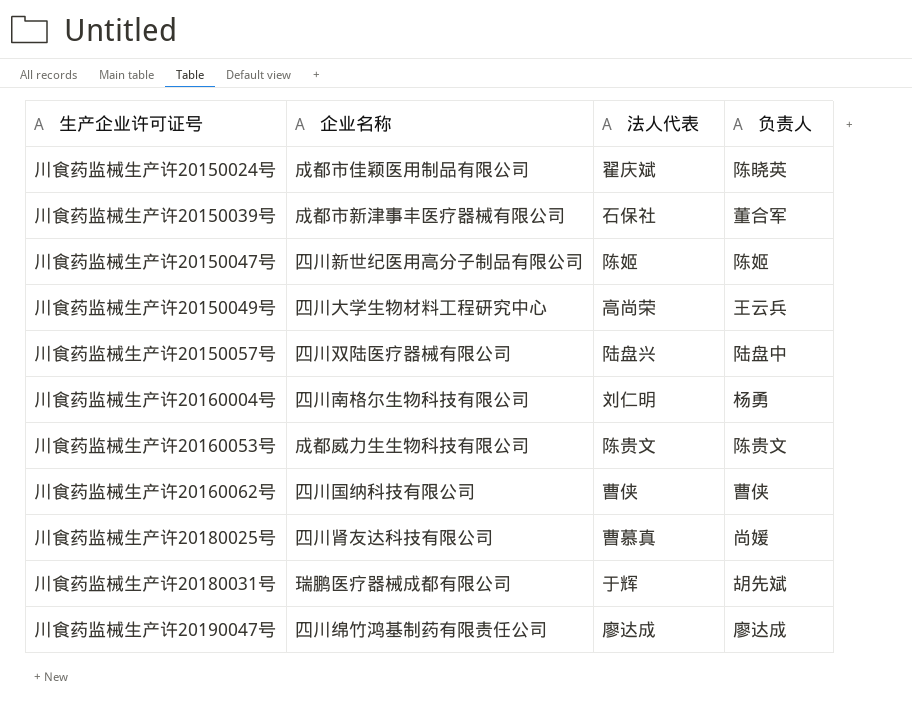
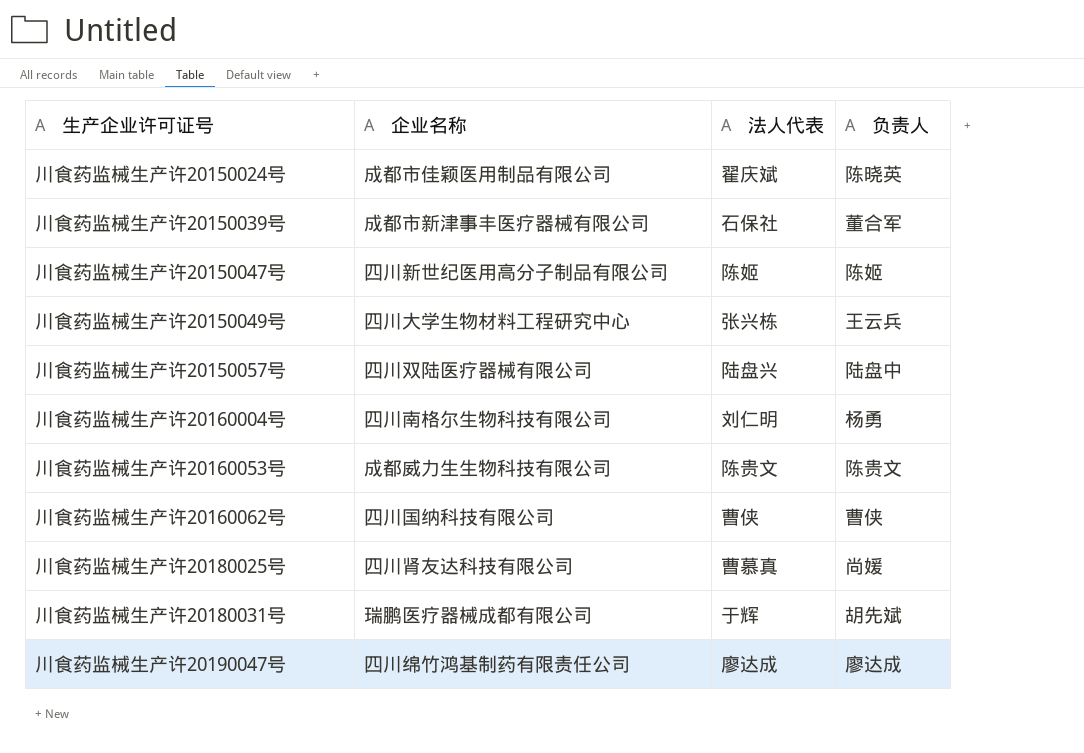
川食药监械生产许20150049号 | 法人代表: 高尚荣 -> 张兴栋

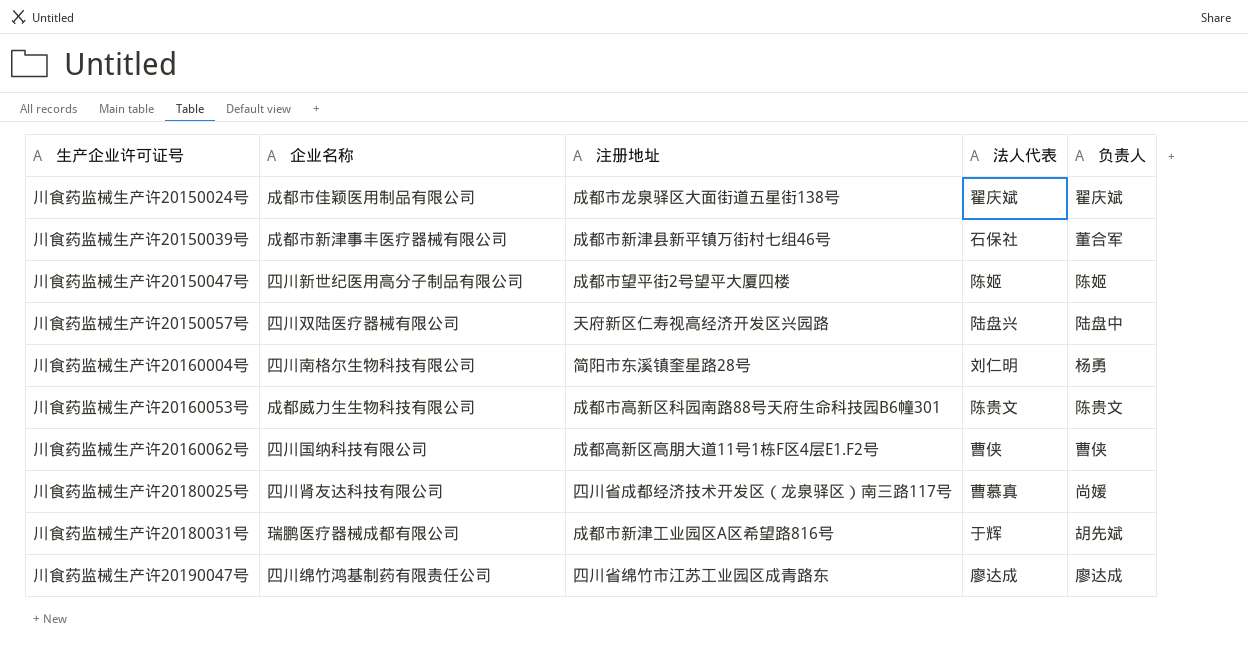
column 注册地址 | position: none -> 3
row 川食药监械生产许20150049号: 四川大学生物材料工程研究中心 | 张兴栋 | 王云兵 -> none
川食药监械生产许20150024号 | 负责人: 陈晓英 -> 翟庆斌

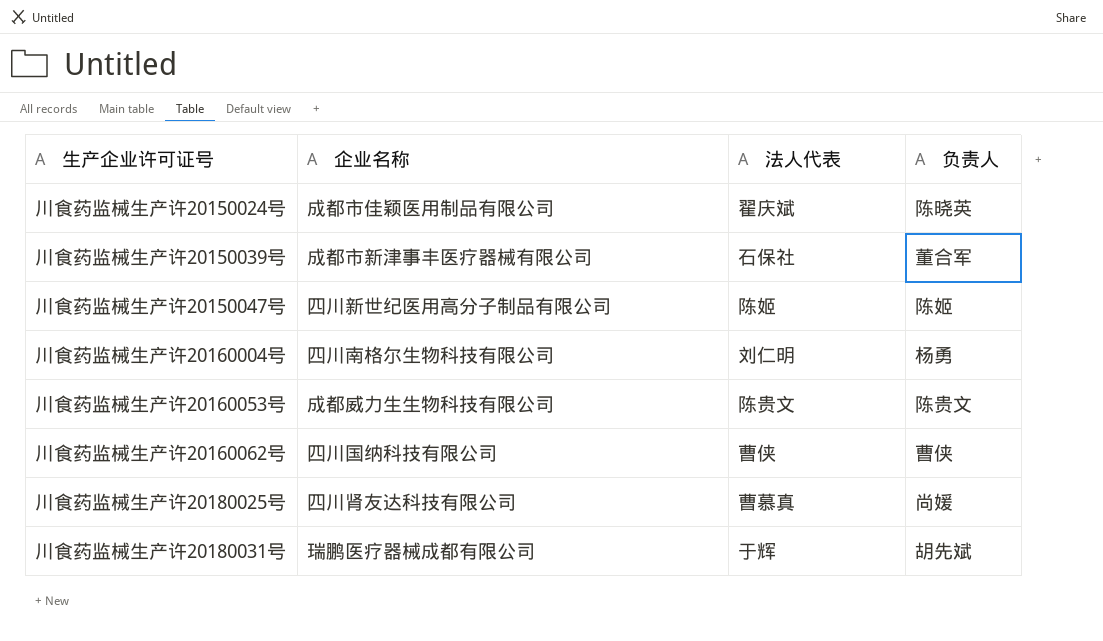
column 注册地址 | position: 3 -> none
row 川食药监械生产许20150057号: 四川双陆医疗器械有限公司 | 天府新区仁寿视高经济开发区兴园路 | 陆盘兴 | 陆盘中 -> none
row 川食药监械生产许20190047号: 四川绵竹鸿基制药有限责任公司 | 四川省绵竹市江苏工业园区成青路东 | 廖达成 | 廖达成 -> none
川食药监械生产许20150024号 | 负责人: 翟庆斌 -> 陈晓英

